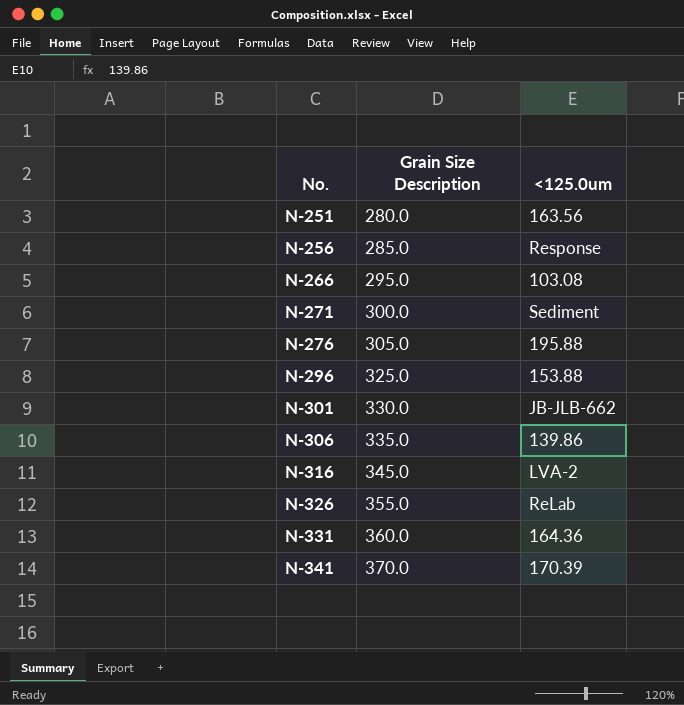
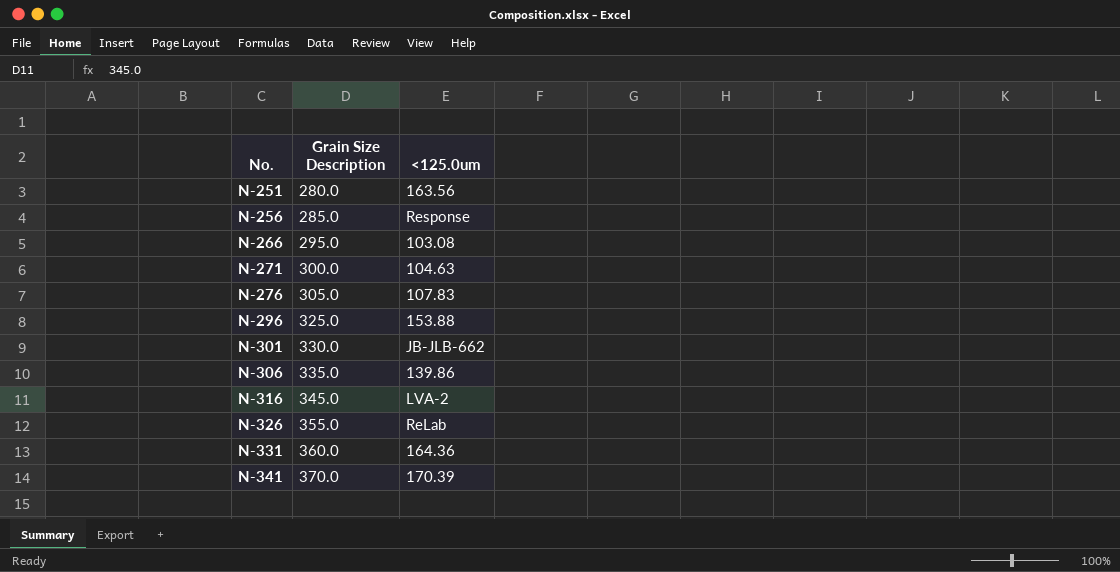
N-271 | <125.0um: Sediment -> 104.63
N-276 | <125.0um: 195.88 -> 107.83

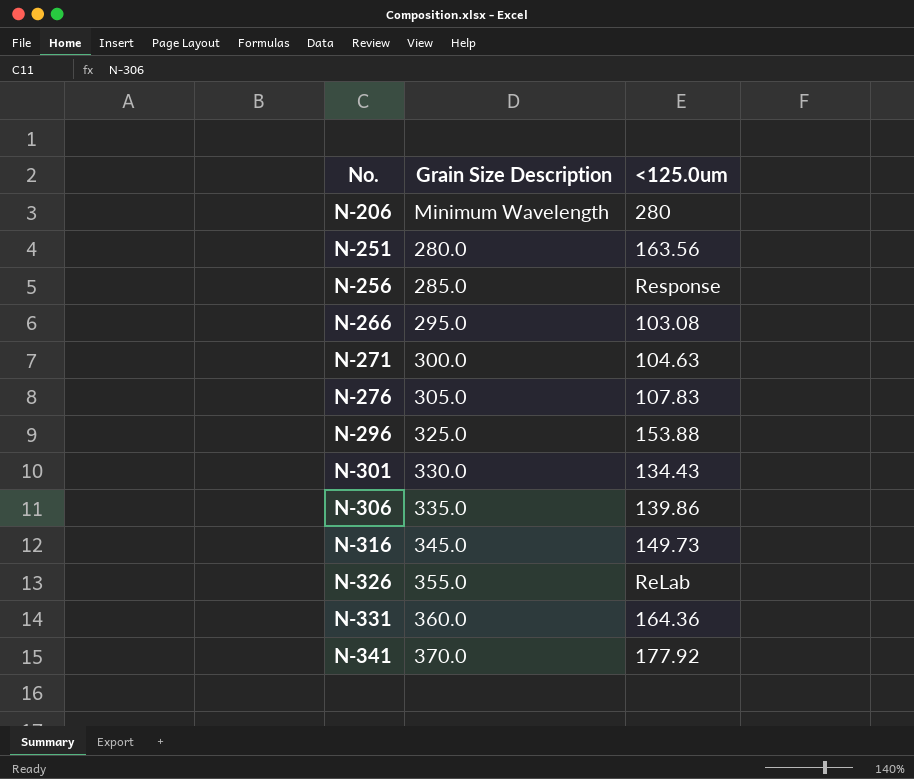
row N-206: none -> Minimum Wavelength | 280
N-301 | <125.0um: JB-JLB-662 -> 134.43
N-316 | <125.0um: LVA-2 -> 149.73
N-341 | <125.0um: 170.39 -> 177.92

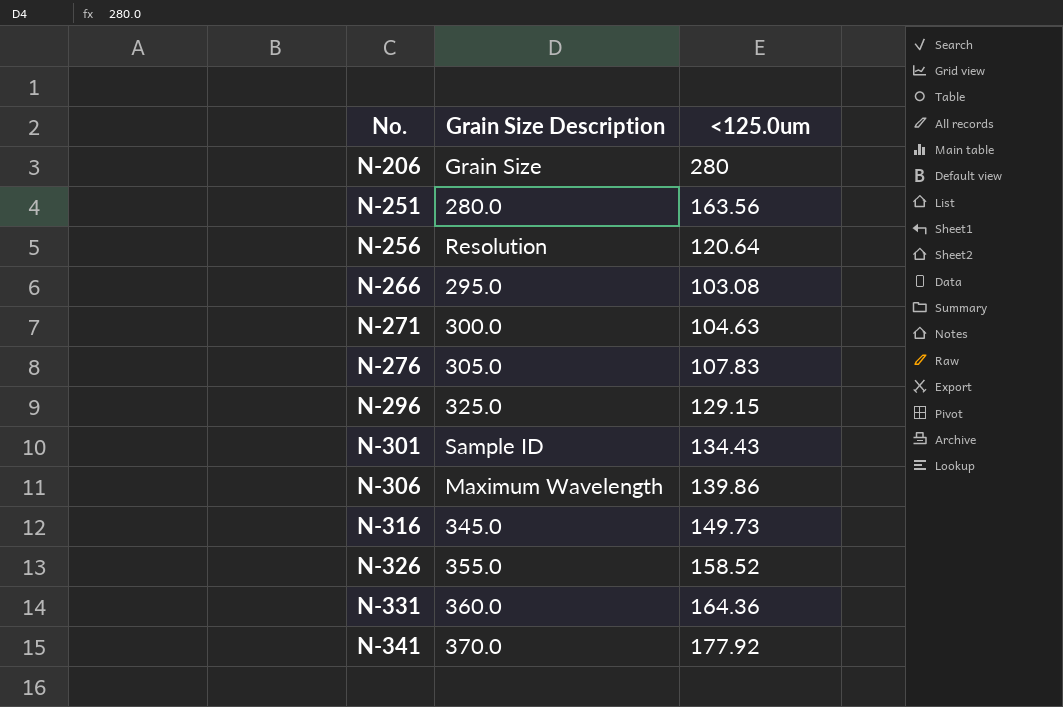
N-206 | Grain Size Description: Minimum Wavelength -> Grain Size
N-256 | Grain Size Description: 285.0 -> Resolution
N-256 | <125.0um: Response -> 120.64
N-296 | <125.0um: 153.88 -> 129.15
N-301 | Grain Size Description: 330.0 -> Sample ID
N-306 | Grain Size Description: 335.0 -> Maximum Wavelength
N-326 | <125.0um: ReLab -> 158.52

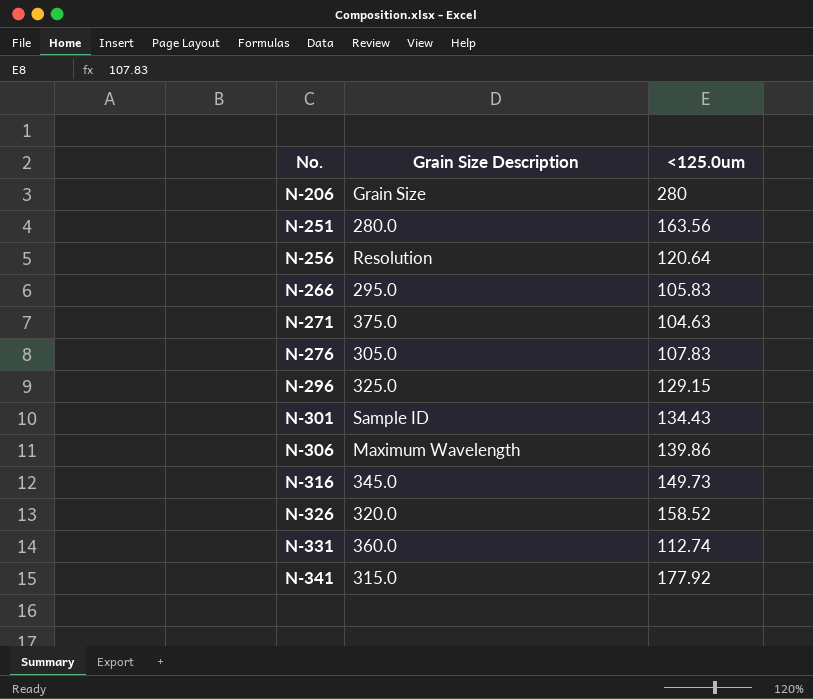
N-266 | <125.0um: 103.08 -> 105.83
N-271 | Grain Size Description: 300.0 -> 375.0
N-326 | Grain Size Description: 355.0 -> 320.0
N-331 | <125.0um: 164.36 -> 112.74
N-341 | Grain Size Description: 370.0 -> 315.0

